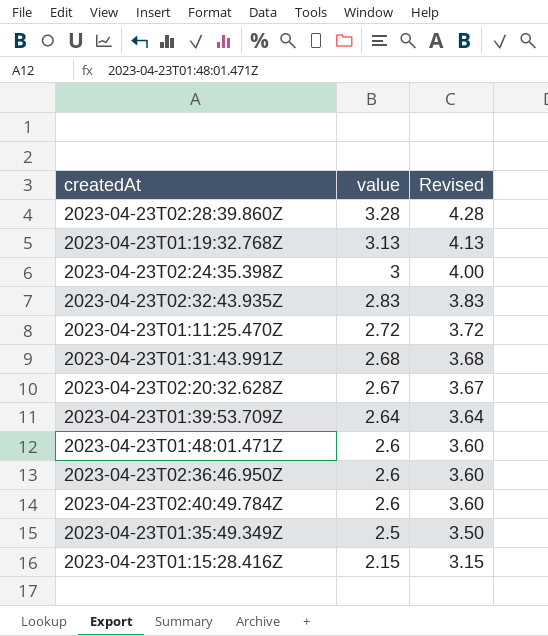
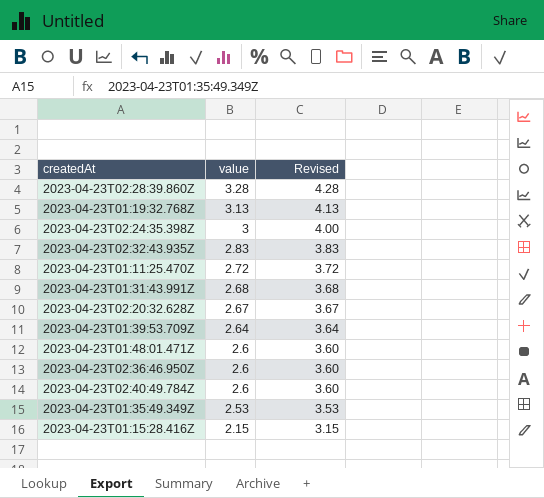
2023-04-23T01:35:49.349Z | value: 2.5 -> 2.53
2023-04-23T01:35:49.349Z | Revised: 3.50 -> 3.53

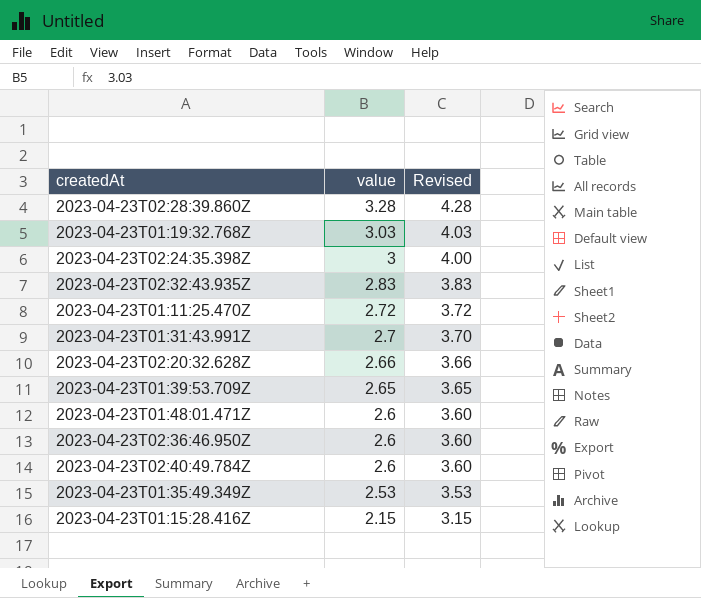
2023-04-23T01:19:32.768Z | value: 3.13 -> 3.03
2023-04-23T01:19:32.768Z | Revised: 4.13 -> 4.03
2023-04-23T01:31:43.991Z | value: 2.68 -> 2.7
2023-04-23T01:31:43.991Z | Revised: 3.68 -> 3.70
2023-04-23T02:20:32.628Z | value: 2.67 -> 2.66
2023-04-23T02:20:32.628Z | Revised: 3.67 -> 3.66
2023-04-23T01:39:53.709Z | value: 2.64 -> 2.65
2023-04-23T01:39:53.709Z | Revised: 3.64 -> 3.65

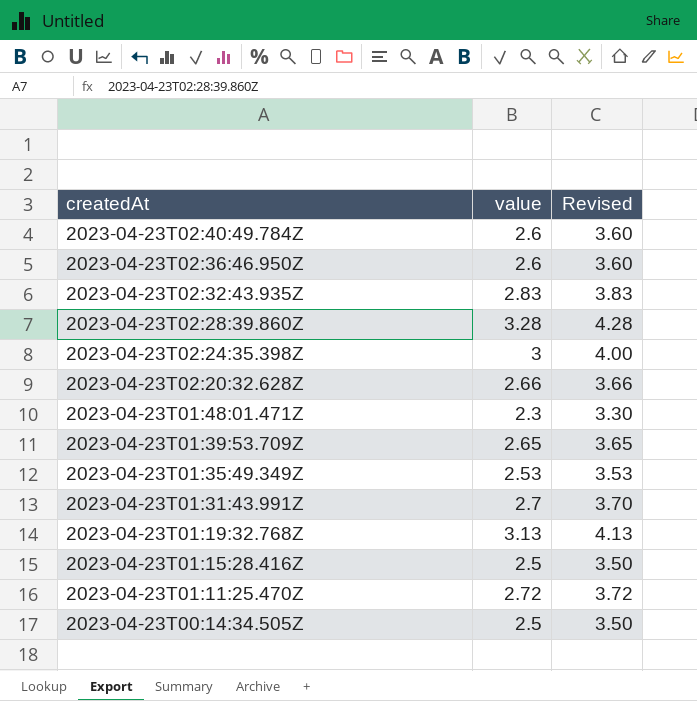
row order: value descending -> createdAt descending
2023-04-23T01:48:01.471Z | value: 2.6 -> 2.3
2023-04-23T01:48:01.471Z | Revised: 3.60 -> 3.30
2023-04-23T01:19:32.768Z | value: 3.03 -> 3.13
2023-04-23T01:19:32.768Z | Revised: 4.03 -> 4.13
2023-04-23T01:15:28.416Z | value: 2.15 -> 2.5
2023-04-23T01:15:28.416Z | Revised: 3.15 -> 3.50
row 2023-04-23T00:14:34.505Z: none -> 2.5 | 3.50

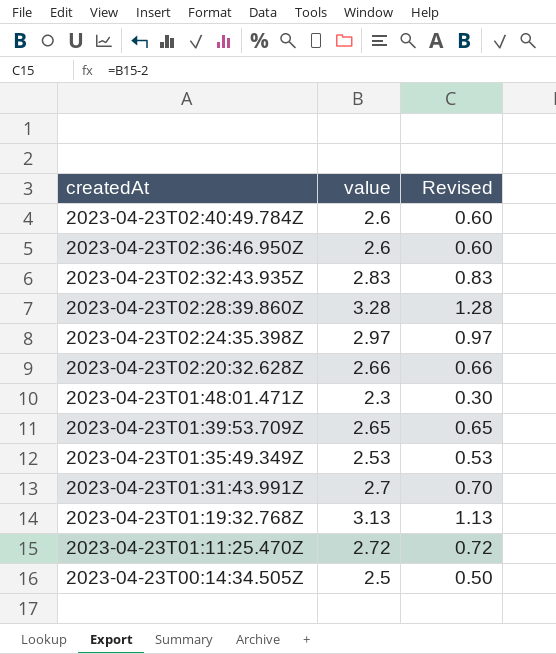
column Revised | formula: [value] + 1 -> [value] - 2
row 2023-04-23T01:15:28.416Z: 2.5 | 3.50 -> none
2023-04-23T02:24:35.398Z | value: 3 -> 2.97

